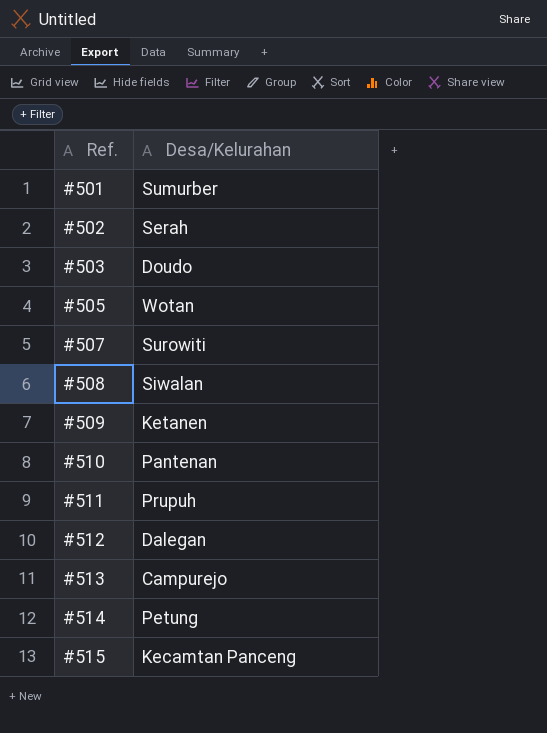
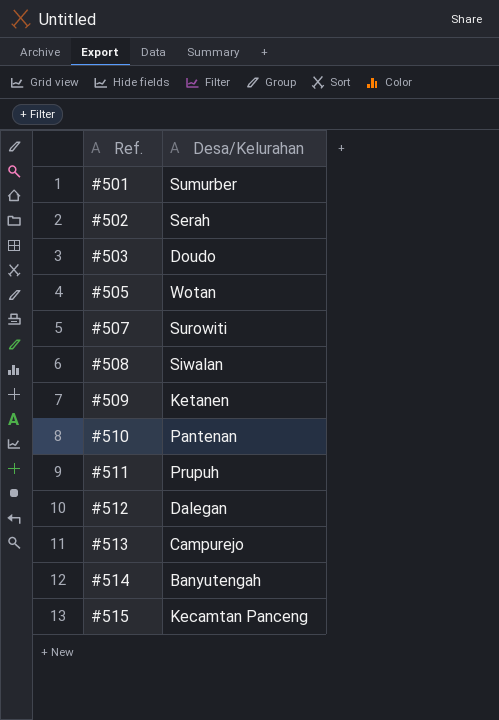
#514 | Desa/Kelurahan: Petung -> Banyutengah

